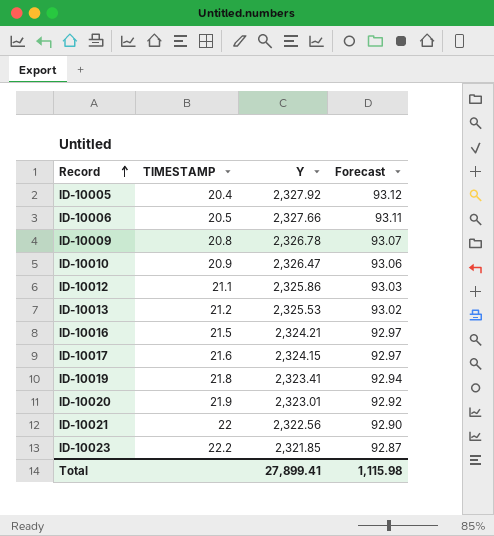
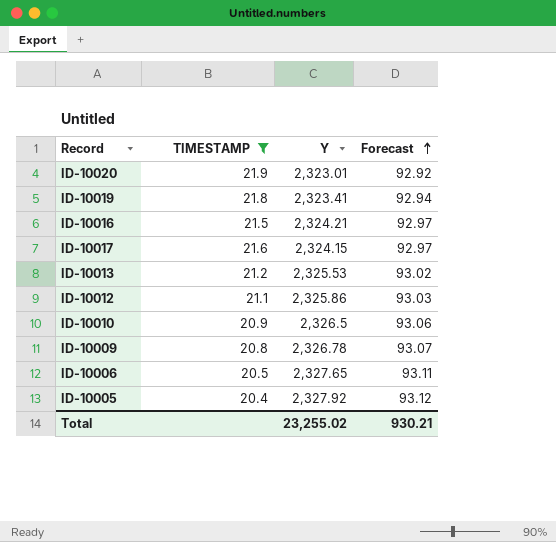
filter: none -> TIMESTAMP <= 21.9
row order: Record ascending -> Forecast ascending
ID-10010 | Y: 2,326.47 -> 2,326.5
ID-10006 | Y: 2,327.66 -> 2,327.65
Total | Y: 27,899.41 -> 23,255.02
Total | Forecast: 1,115.98 -> 930.21

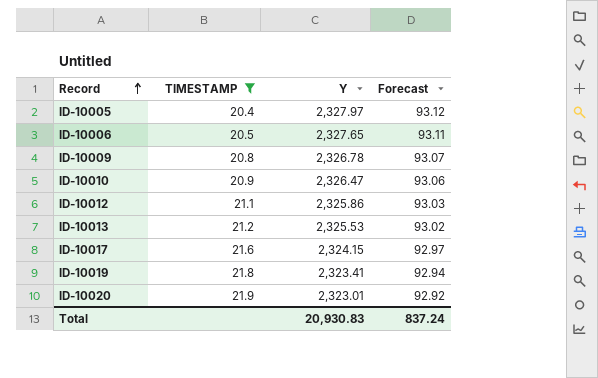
row order: Forecast ascending -> Record ascending
row ID-10016: 21.5 | 2,324.21 | 92.97 -> none
ID-10005 | Y: 2,327.92 -> 2,327.97
ID-10010 | Y: 2,326.5 -> 2,326.47
Total | Y: 23,255.02 -> 20,930.83
Total | Forecast: 930.21 -> 837.24

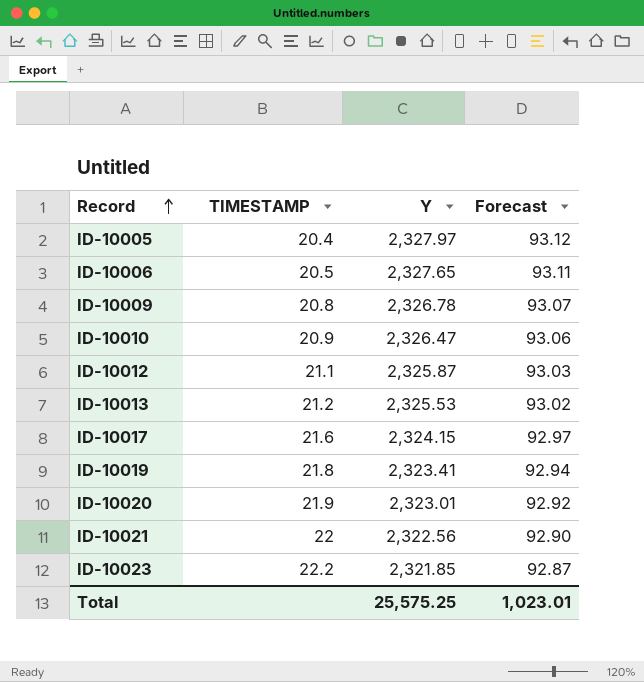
filter: TIMESTAMP <= 21.9 -> none
ID-10012 | Y: 2,325.86 -> 2,325.87
Total | Y: 20,930.83 -> 25,575.25
Total | Forecast: 837.24 -> 1,023.01

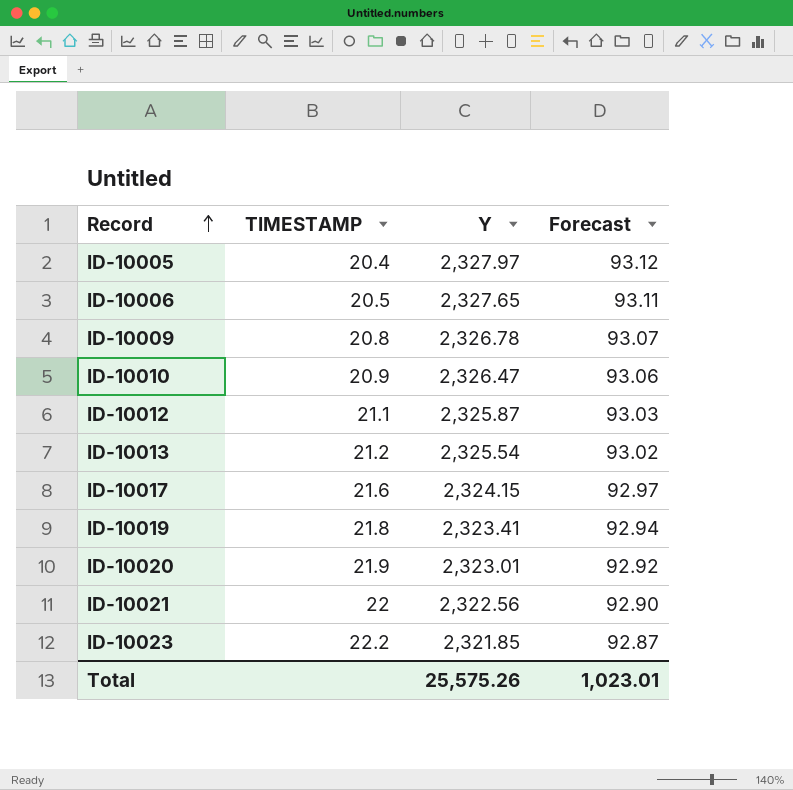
ID-10013 | Y: 2,325.53 -> 2,325.54
Total | Y: 25,575.25 -> 25,575.26

